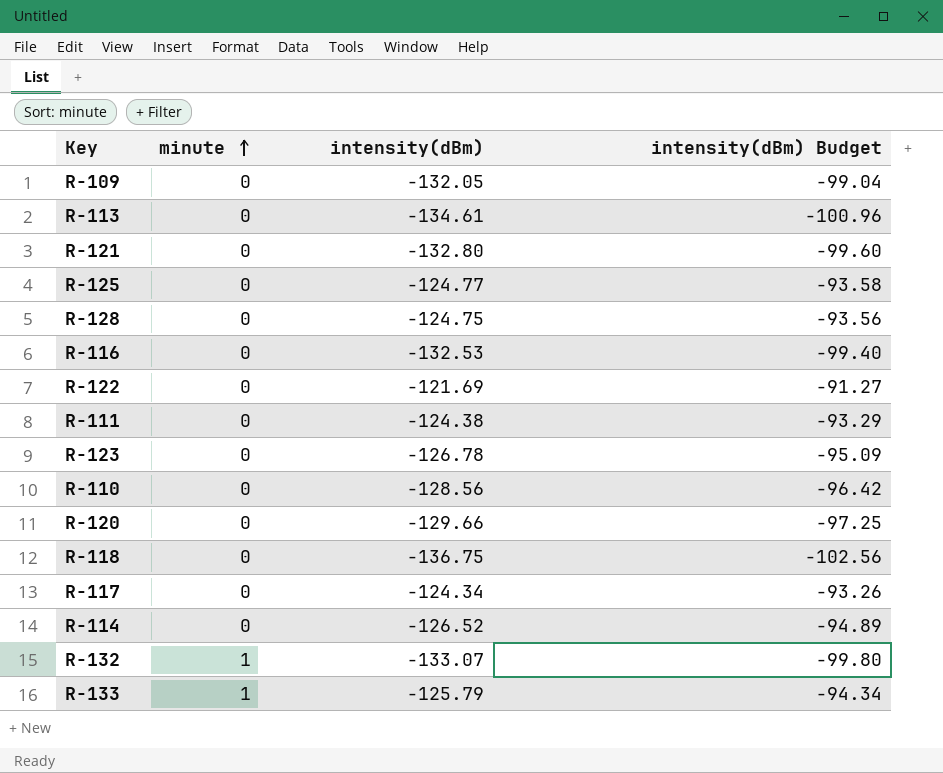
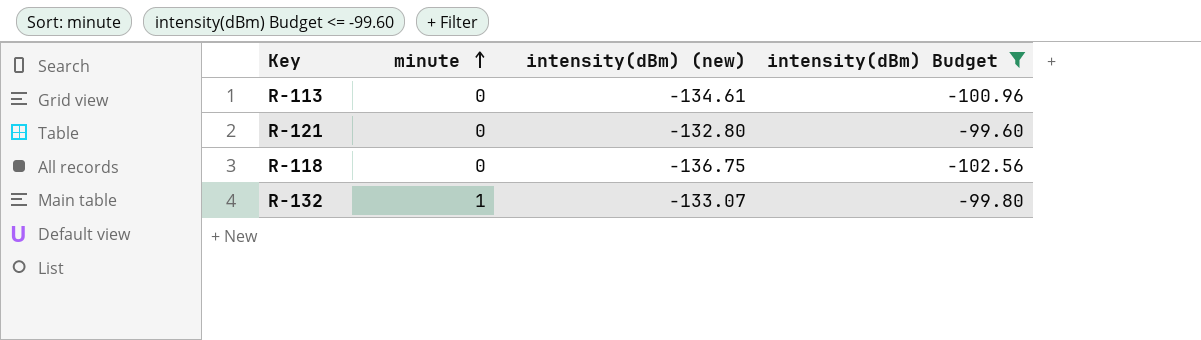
filter: none -> intensity(dBm) Budget <= -99.60
column name: intensity(dBm) -> intensity(dBm) (new)

